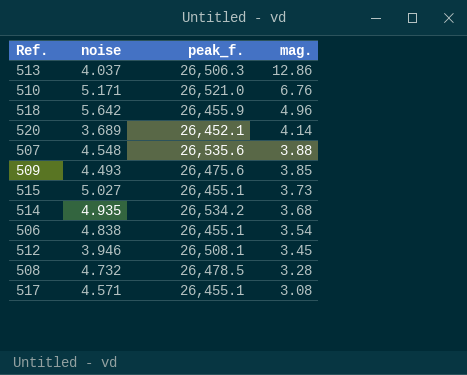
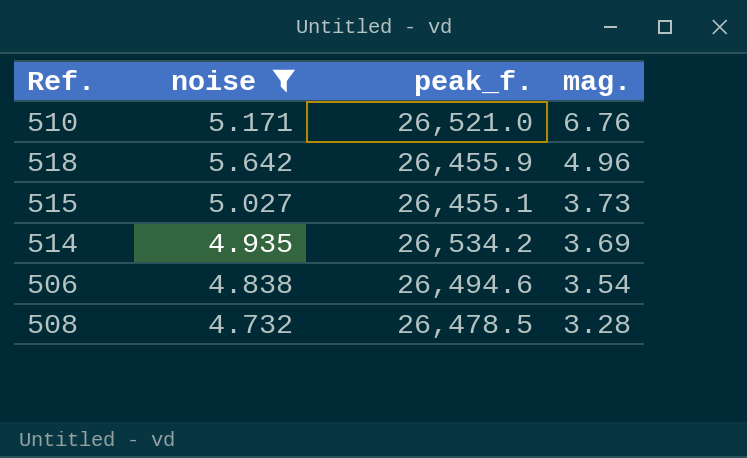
filter: none -> noise >= 4.732
514 | mag.: 3.68 -> 3.69
506 | peak_f.: 26,455.1 -> 26,494.6

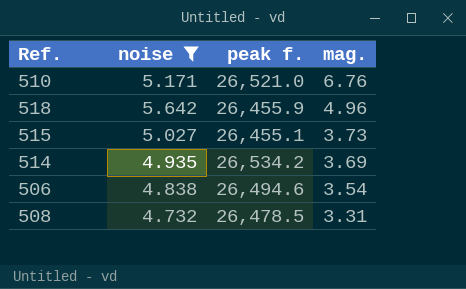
column name: peak_f. -> peak f.
508 | mag.: 3.28 -> 3.31

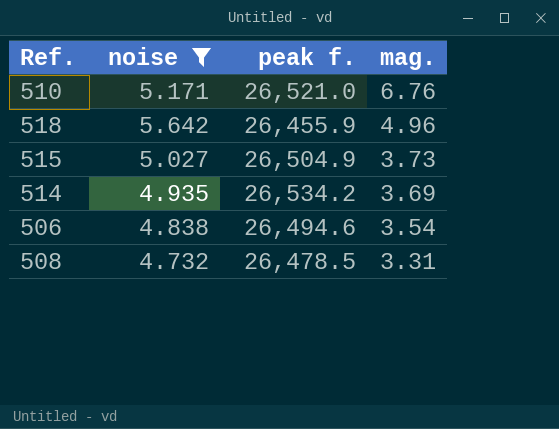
515 | peak f.: 26,455.1 -> 26,504.9

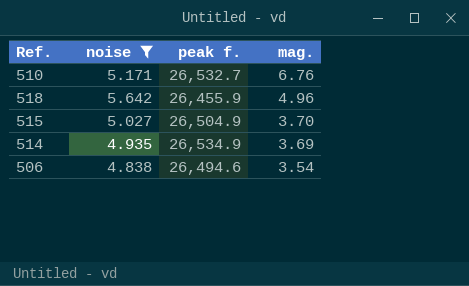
row 508: 4.732 | 26,478.5 | 3.31 -> none
510 | peak f.: 26,521.0 -> 26,532.7
515 | mag.: 3.73 -> 3.70
514 | peak f.: 26,534.2 -> 26,534.9

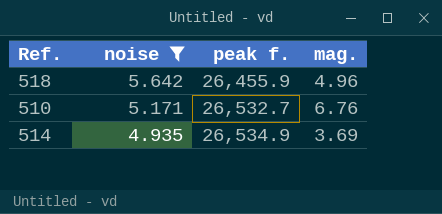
row order: mag. descending -> noise descending
row 515: 5.027 | 26,504.9 | 3.70 -> none
row 506: 4.838 | 26,494.6 | 3.54 -> none

